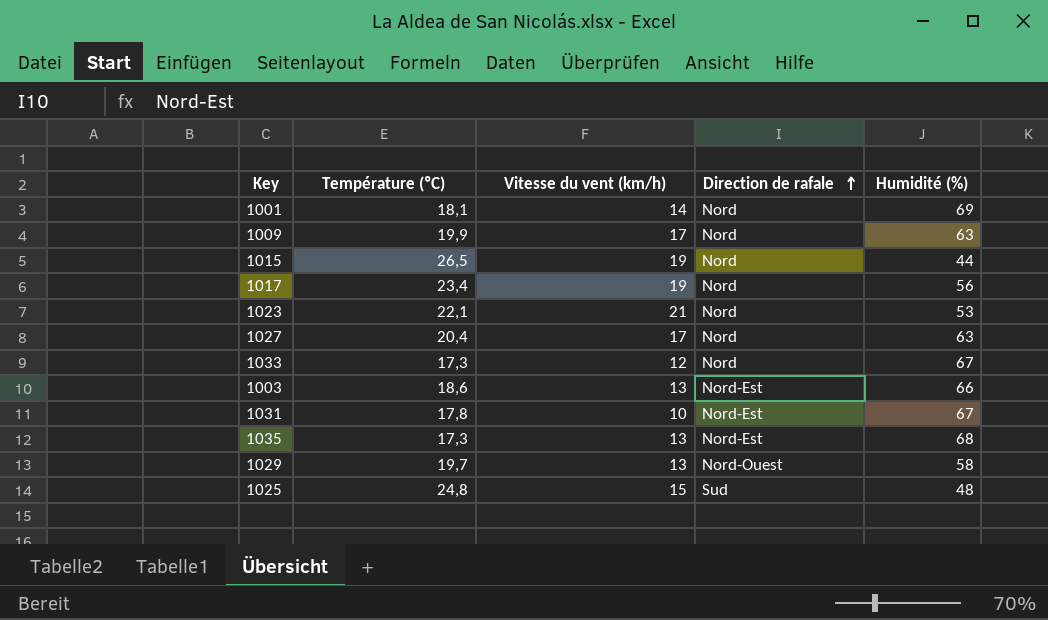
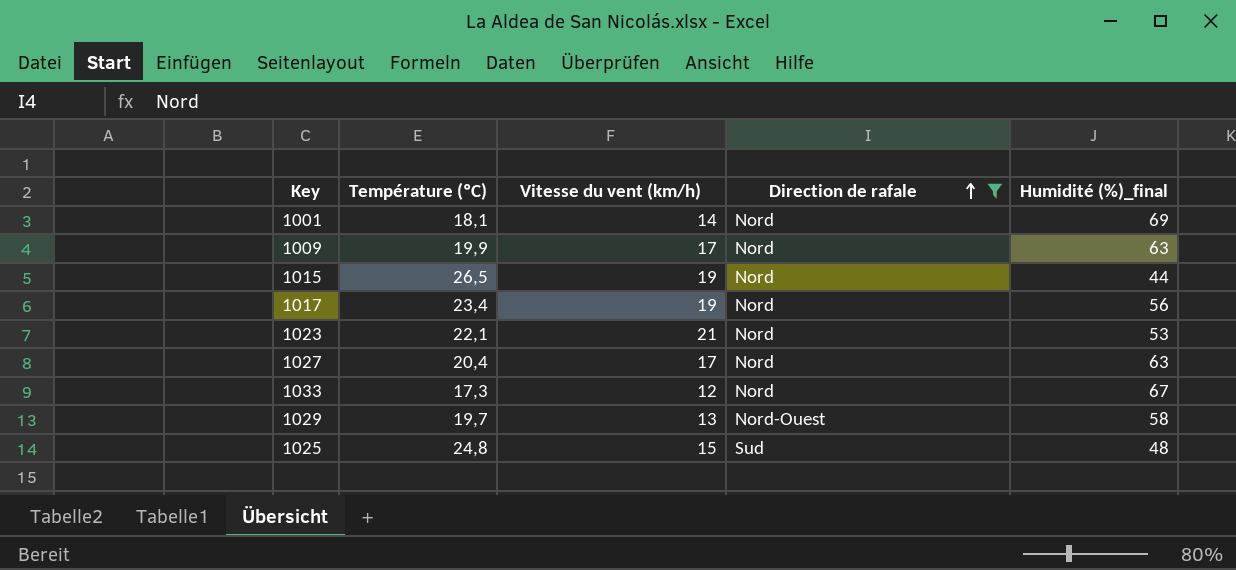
filter: none -> Direction de rafale != Nord-Est
column name: Humidité (%) -> Humidité (%)_final

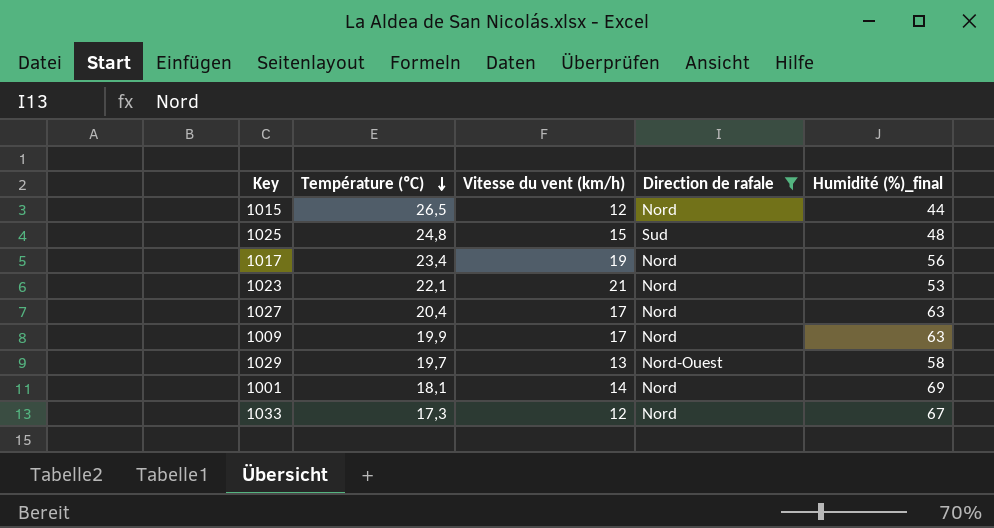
row order: Direction de rafale ascending -> Température (ºC) descending
1015 | Vitesse du vent (km/h): 19 -> 12

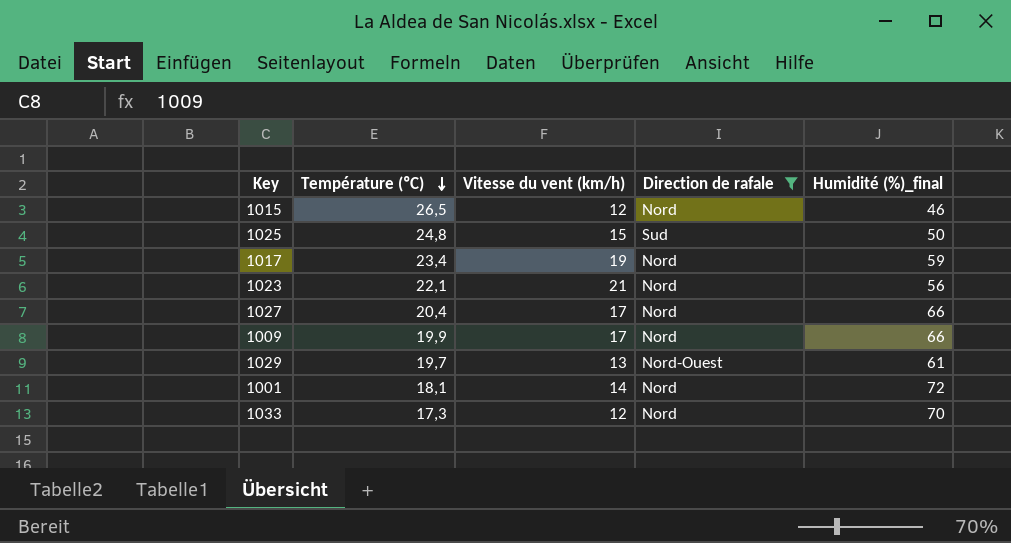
1015 | Humidité (%)_final: 44 -> 46
1025 | Humidité (%)_final: 48 -> 50
1017 | Humidité (%)_final: 56 -> 59
1023 | Humidité (%)_final: 53 -> 56
1027 | Humidité (%)_final: 63 -> 66
1009 | Humidité (%)_final: 63 -> 66
1029 | Humidité (%)_final: 58 -> 61
1001 | Humidité (%)_final: 69 -> 72
1033 | Humidité (%)_final: 67 -> 70

